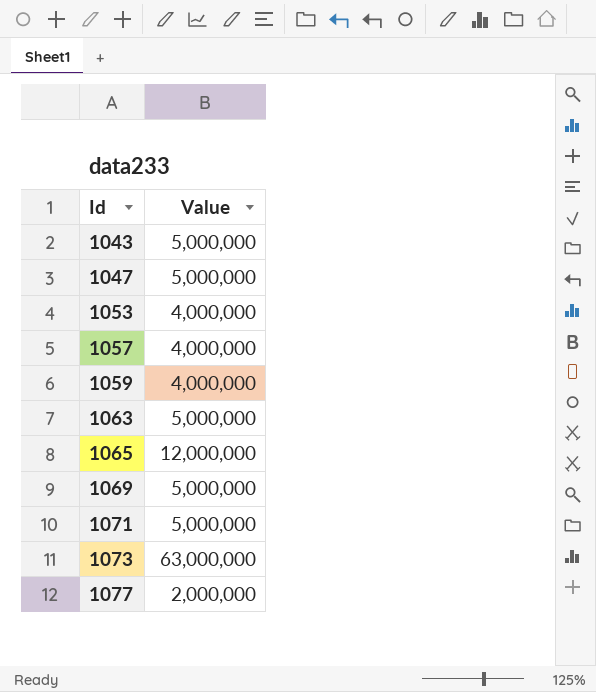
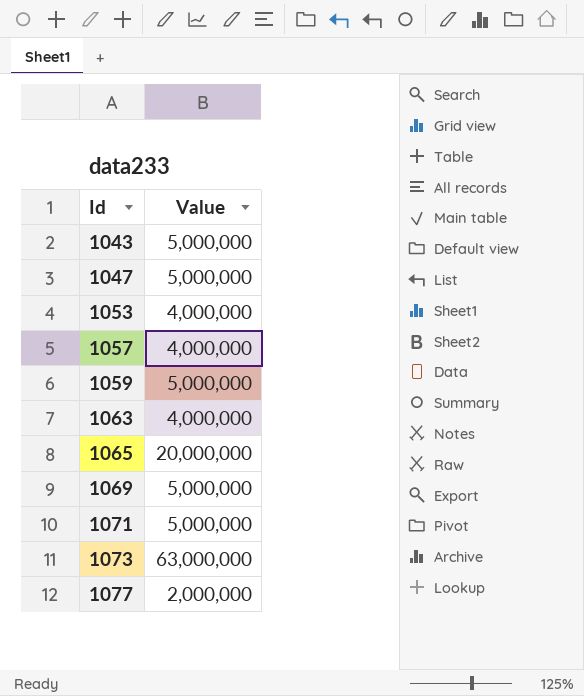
1059 | Value: 4,000,000 -> 5,000,000
1063 | Value: 5,000,000 -> 4,000,000
1065 | Value: 12,000,000 -> 20,000,000

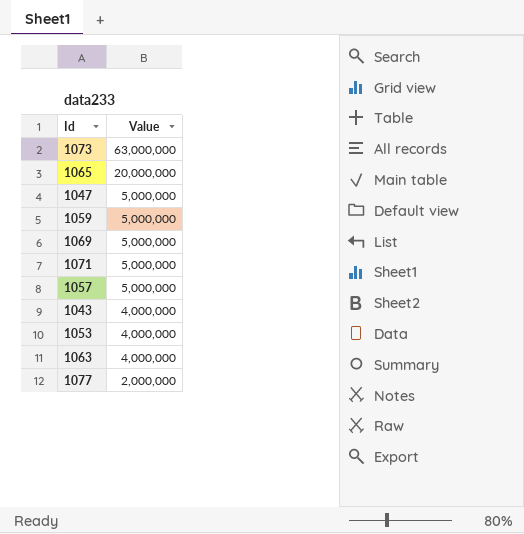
row order: Id ascending -> Value descending
1057 | Value: 4,000,000 -> 5,000,000
1043 | Value: 5,000,000 -> 4,000,000

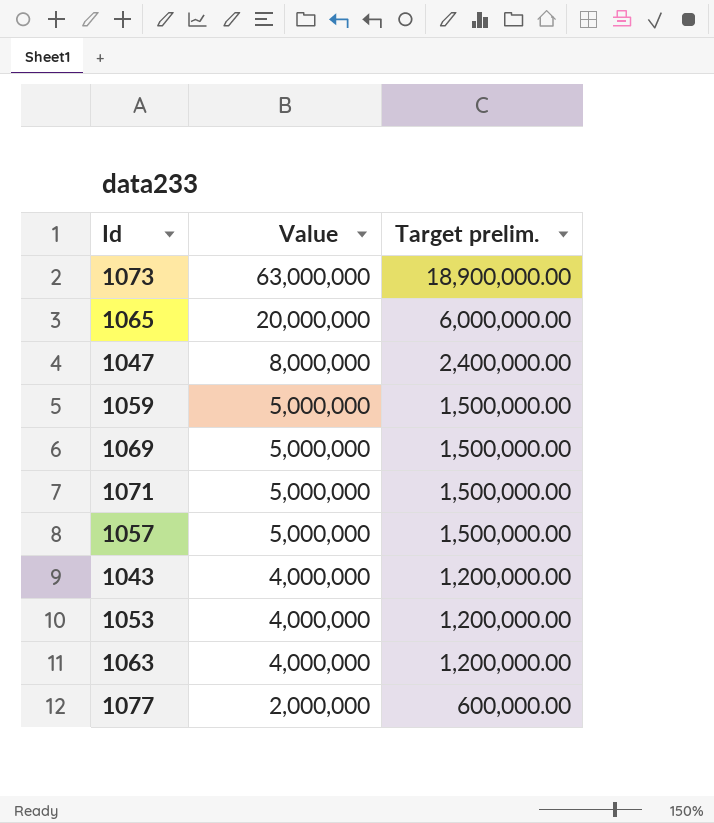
column Target prelim. | formula: none -> [Value] * 0.3
1047 | Value: 5,000,000 -> 8,000,000

